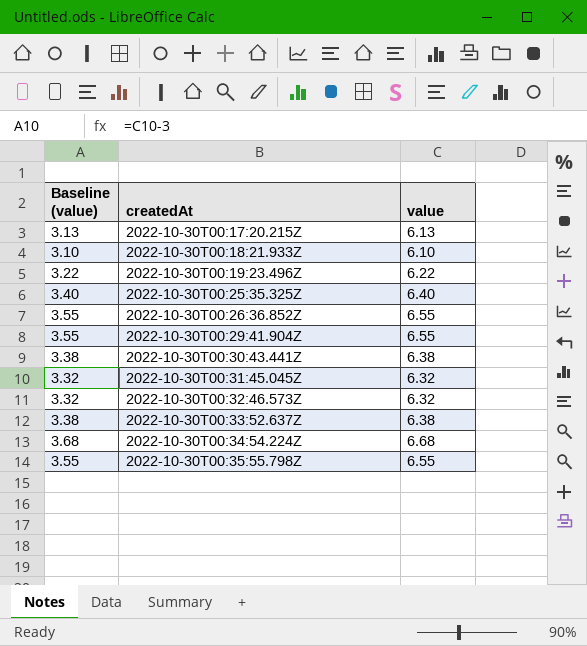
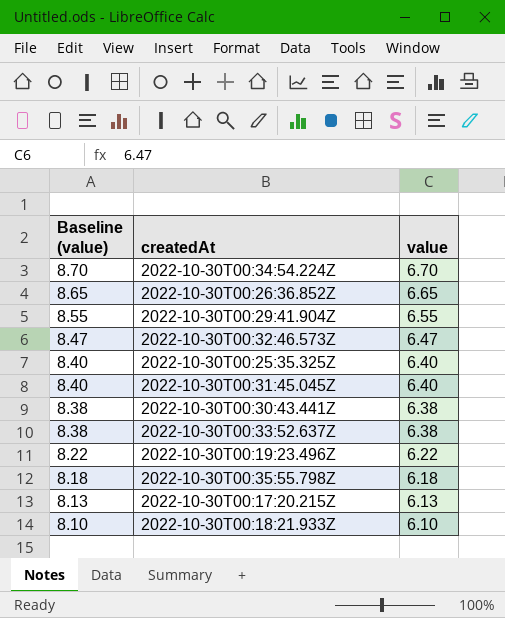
row order: createdAt ascending -> Baseline (value) descending
column Baseline (value) | formula: [value] - 3 -> [value] + 2
2022-10-30T00:34:54.224Z | value: 6.68 -> 6.70
2022-10-30T00:26:36.852Z | value: 6.55 -> 6.65
2022-10-30T00:32:46.573Z | value: 6.32 -> 6.47
2022-10-30T00:31:45.045Z | value: 6.32 -> 6.40
2022-10-30T00:35:55.798Z | value: 6.55 -> 6.18

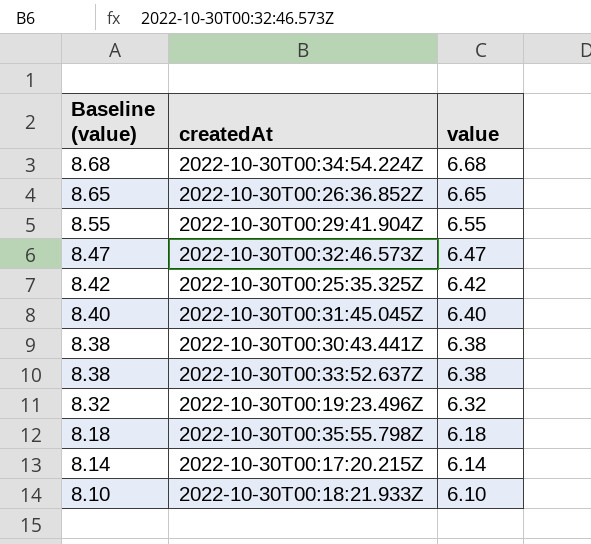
2022-10-30T00:34:54.224Z | Baseline (value): 8.70 -> 8.68
2022-10-30T00:34:54.224Z | value: 6.70 -> 6.68
2022-10-30T00:25:35.325Z | Baseline (value): 8.40 -> 8.42
2022-10-30T00:25:35.325Z | value: 6.40 -> 6.42
2022-10-30T00:19:23.496Z | Baseline (value): 8.22 -> 8.32
2022-10-30T00:19:23.496Z | value: 6.22 -> 6.32
2022-10-30T00:17:20.215Z | Baseline (value): 8.13 -> 8.14
2022-10-30T00:17:20.215Z | value: 6.13 -> 6.14

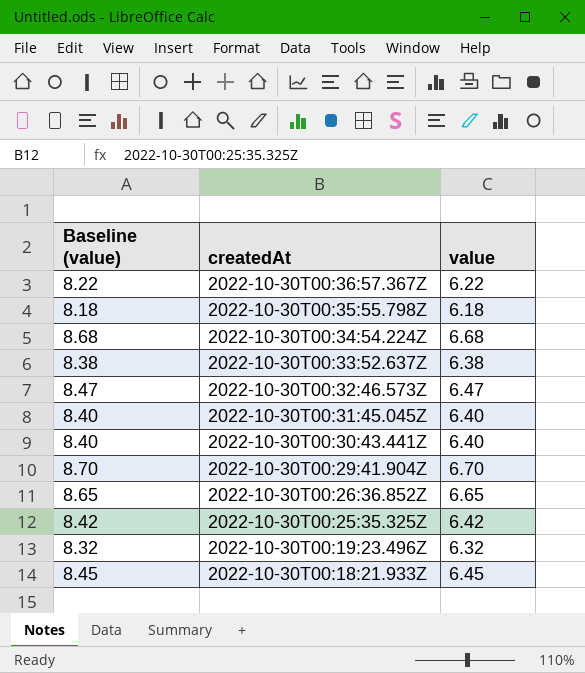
row order: Baseline (value) descending -> createdAt descending
row 2022-10-30T00:17:20.215Z: 8.14 | 6.14 -> none
row 2022-10-30T00:36:57.367Z: none -> 8.22 | 6.22
2022-10-30T00:30:43.441Z | Baseline (value): 8.38 -> 8.40
2022-10-30T00:30:43.441Z | value: 6.38 -> 6.40
2022-10-30T00:29:41.904Z | Baseline (value): 8.55 -> 8.70
2022-10-30T00:29:41.904Z | value: 6.55 -> 6.70
2022-10-30T00:18:21.933Z | Baseline (value): 8.10 -> 8.45
2022-10-30T00:18:21.933Z | value: 6.10 -> 6.45

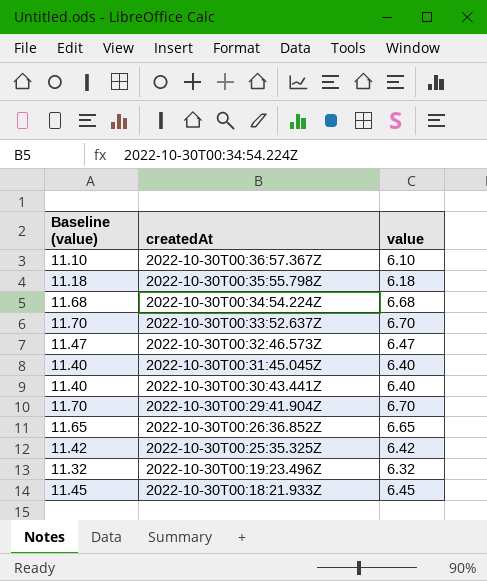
column Baseline (value) | formula: [value] + 2 -> [value] + 5
2022-10-30T00:36:57.367Z | value: 6.22 -> 6.10
2022-10-30T00:33:52.637Z | value: 6.38 -> 6.70

